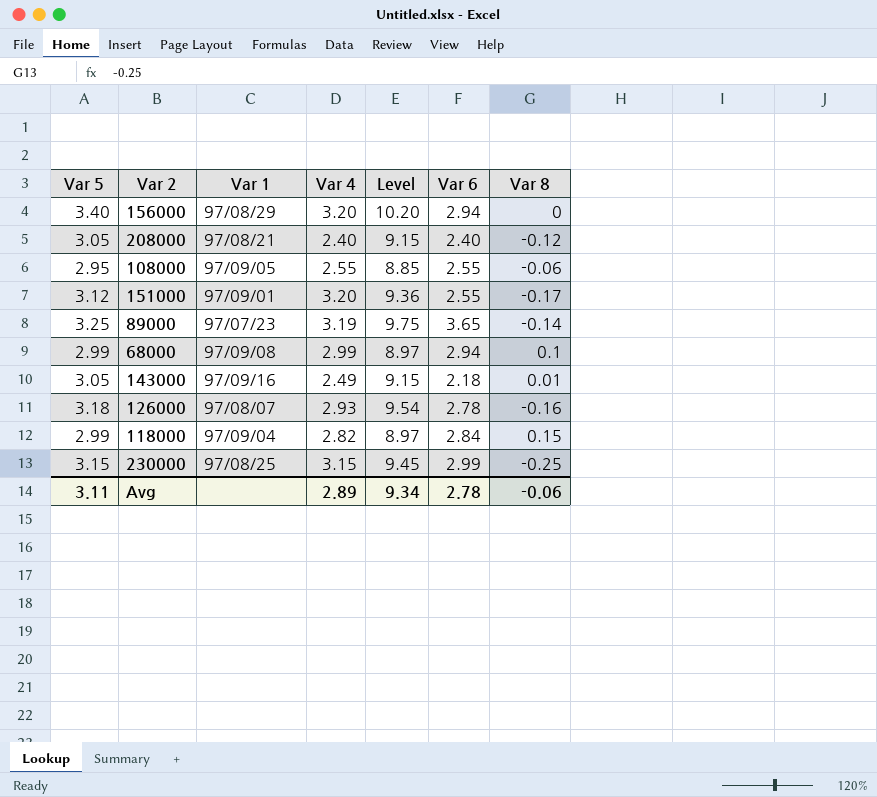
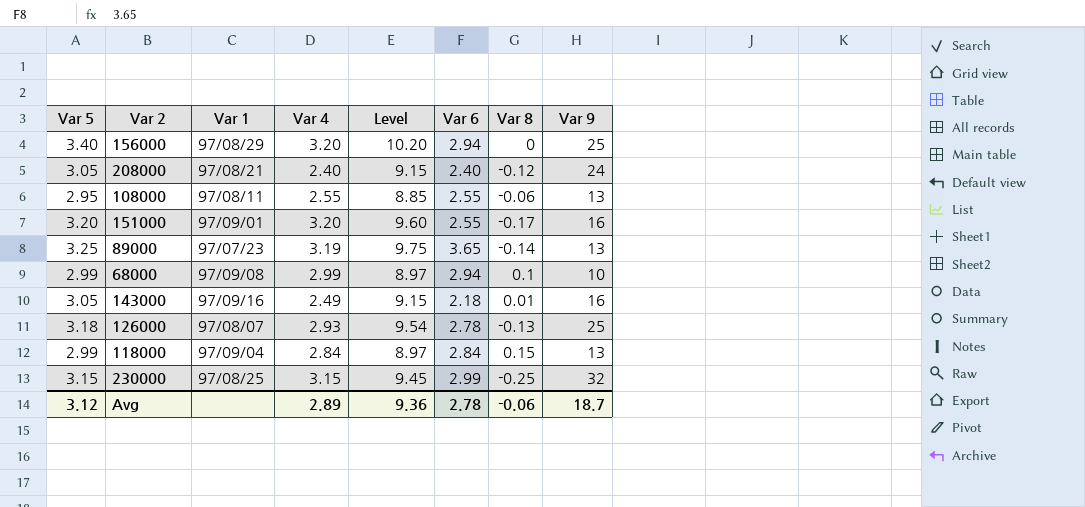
column Var 9 | position: none -> 8
108000 | Var 1: 97/09/05 -> 97/08/11
151000 | Var 5: 3.12 -> 3.20
151000 | Level: 9.36 -> 9.60
126000 | Var 8: -0.16 -> -0.13
118000 | Var 4: 2.82 -> 2.84
Avg | Var 5: 3.11 -> 3.12
Avg | Level: 9.34 -> 9.36

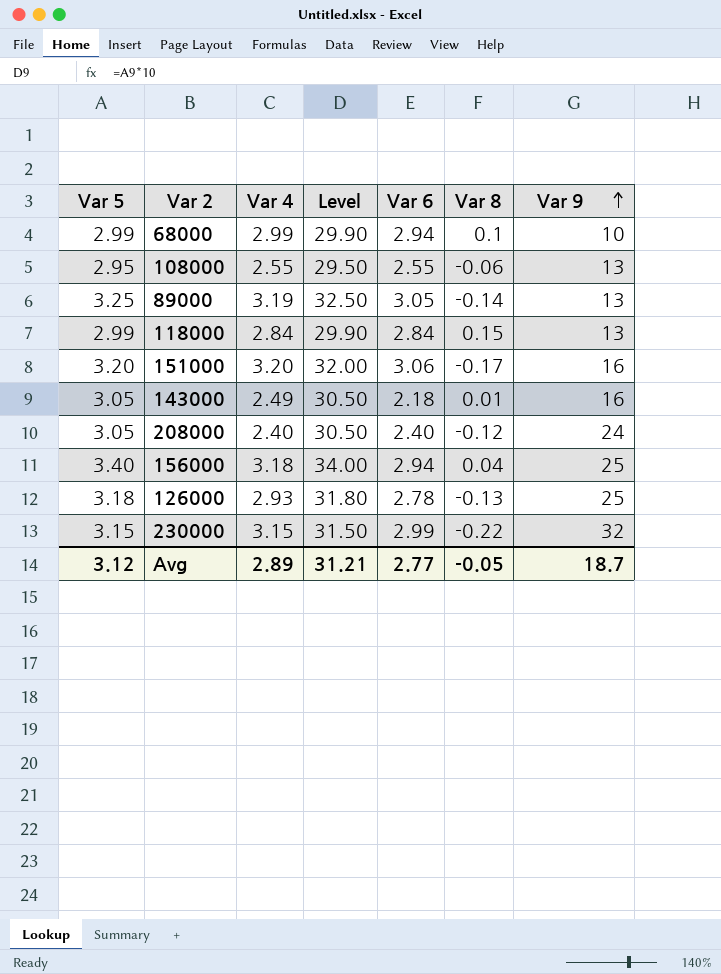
row order: none -> Var 9 ascending
column Var 1 | position: 3 -> none
column Level | formula: [Var 5] * 3 -> [Var 5] * 10
89000 | Var 6: 3.65 -> 3.05
151000 | Var 6: 2.55 -> 3.06
156000 | Var 4: 3.20 -> 3.18
156000 | Var 8: 0 -> 0.04
230000 | Var 8: -0.25 -> -0.22
Avg | Level: 9.36 -> 31.21
Avg | Var 6: 2.78 -> 2.77
Avg | Var 8: -0.06 -> -0.05

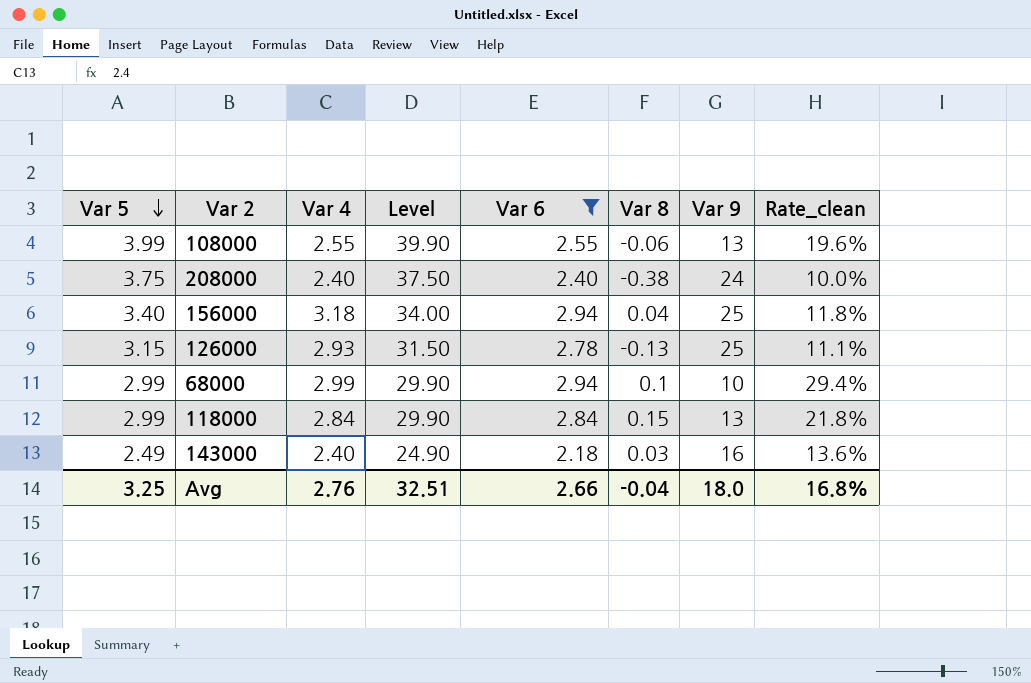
filter: none -> Var 6 <= 2.94
row order: Var 9 ascending -> Var 5 descending
column Rate_clean | formula: none -> [Var 6] / [Var 9]
108000 | Var 5: 2.95 -> 3.99
108000 | Level: 29.50 -> 39.90
208000 | Var 5: 3.05 -> 3.75
208000 | Level: 30.50 -> 37.50
208000 | Var 8: -0.12 -> -0.38
126000 | Var 5: 3.18 -> 3.15
126000 | Level: 31.80 -> 31.50
143000 | Var 5: 3.05 -> 2.49
143000 | Var 4: 2.49 -> 2.40
143000 | Level: 30.50 -> 24.90
143000 | Var 8: 0.01 -> 0.03
Avg | Var 5: 3.12 -> 3.25
Avg | Var 4: 2.89 -> 2.76
Avg | Level: 31.21 -> 32.51
Avg | Var 6: 2.77 -> 2.66
Avg | Var 8: -0.05 -> -0.04
Avg | Var 9: 18.7 -> 18.0

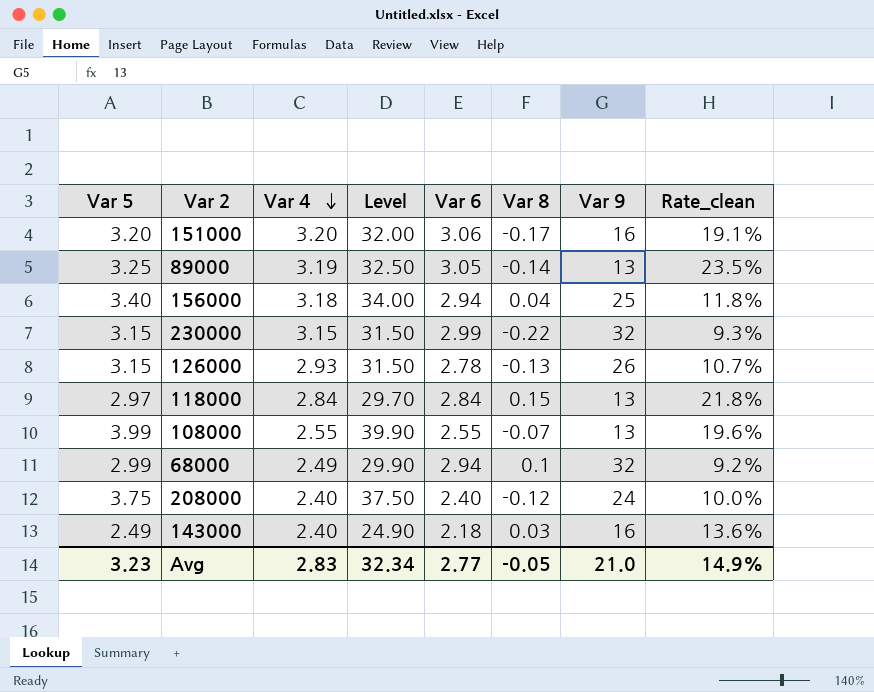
filter: Var 6 <= 2.94 -> none
row order: Var 5 descending -> Var 4 descending
126000 | Var 9: 25 -> 26
126000 | Rate_clean: 11.1% -> 10.7%
118000 | Var 5: 2.99 -> 2.97
118000 | Level: 29.90 -> 29.70
108000 | Var 8: -0.06 -> -0.07
68000 | Var 4: 2.99 -> 2.49
68000 | Var 9: 10 -> 32
68000 | Rate_clean: 29.4% -> 9.2%
208000 | Var 8: -0.38 -> -0.12
Avg | Var 5: 3.25 -> 3.23
Avg | Var 4: 2.76 -> 2.83
Avg | Level: 32.51 -> 32.34
Avg | Var 6: 2.66 -> 2.77
Avg | Var 8: -0.04 -> -0.05
Avg | Var 9: 18.0 -> 21.0
Avg | Rate_clean: 16.8% -> 14.9%

